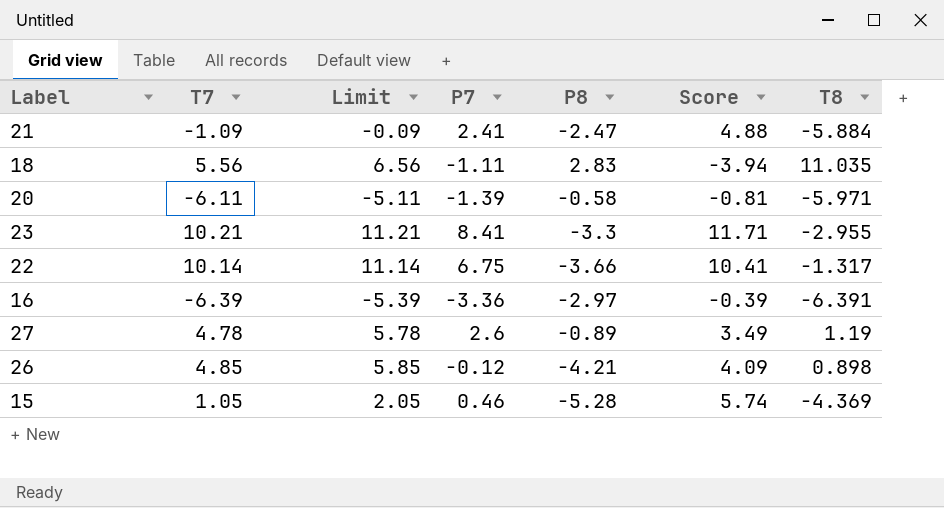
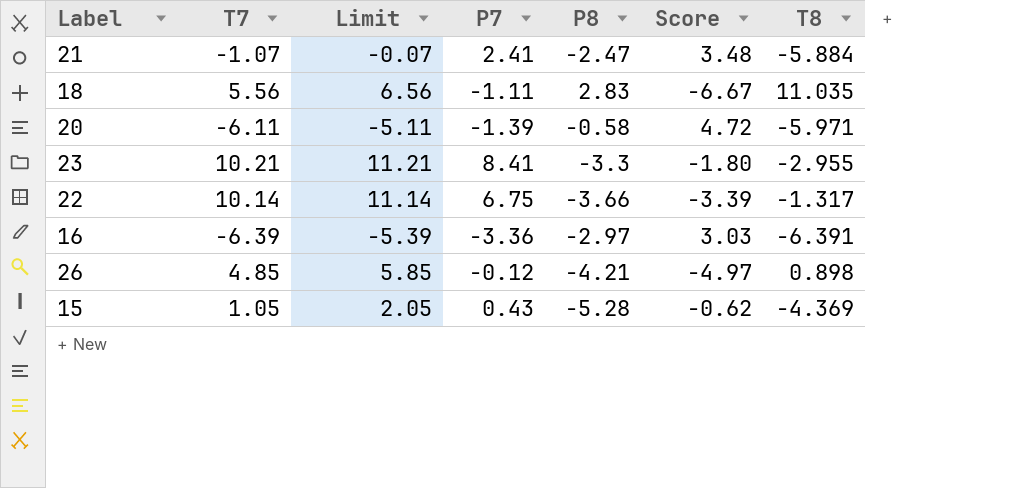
column Score | formula: [P7] - [P8] -> [P7] - [T7]
row 27: 4.78 | 5.78 | 2.6 | -0.89 | 3.49 | 1.19 -> none
21 | T7: -1.09 -> -1.07
21 | Limit: -0.09 -> -0.07
15 | P7: 0.46 -> 0.43

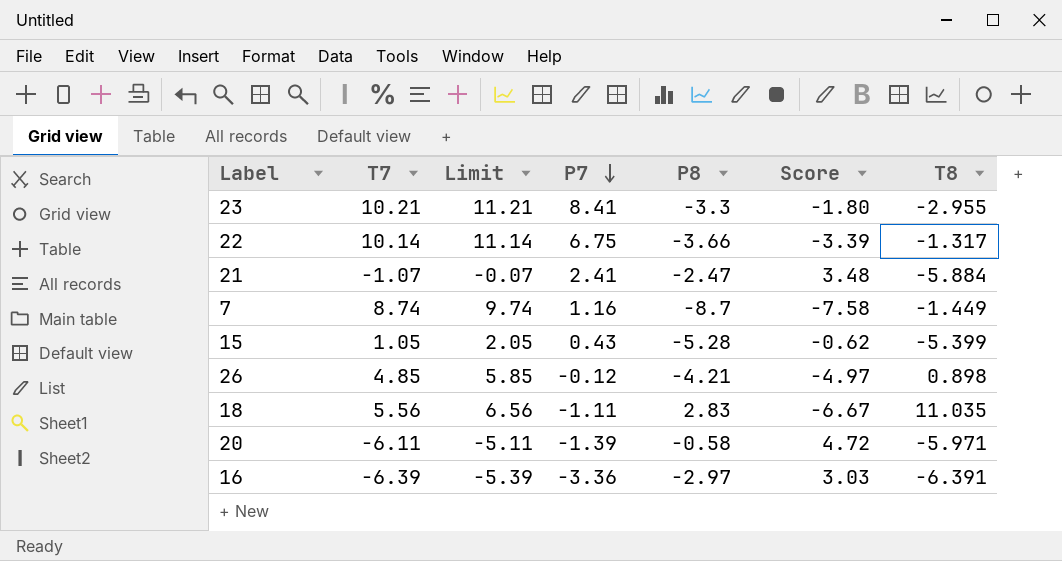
row order: none -> P7 descending
row 7: none -> 8.74 | 9.74 | 1.16 | -8.7 | -7.58 | -1.449
15 | T8: -4.369 -> -5.399

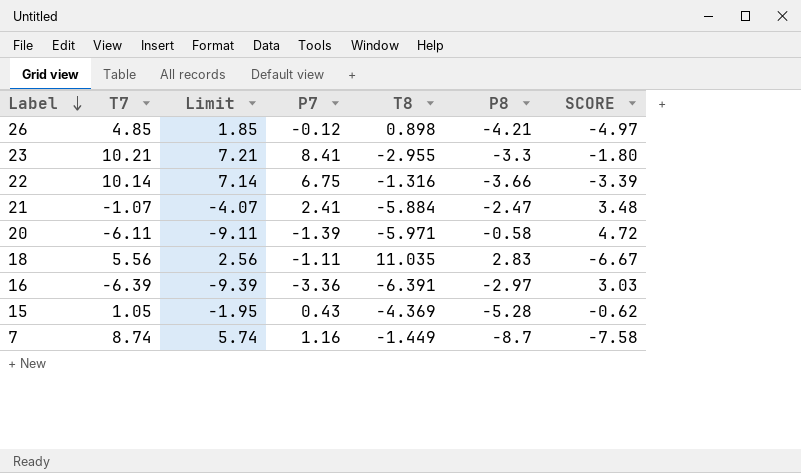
row order: P7 descending -> Label descending
column Limit | formula: [T7] + 1 -> [T7] - 3
column T8 | position: 7 -> 5
column name: Score -> SCORE
22 | T8: -1.317 -> -1.316
15 | T8: -5.399 -> -4.369

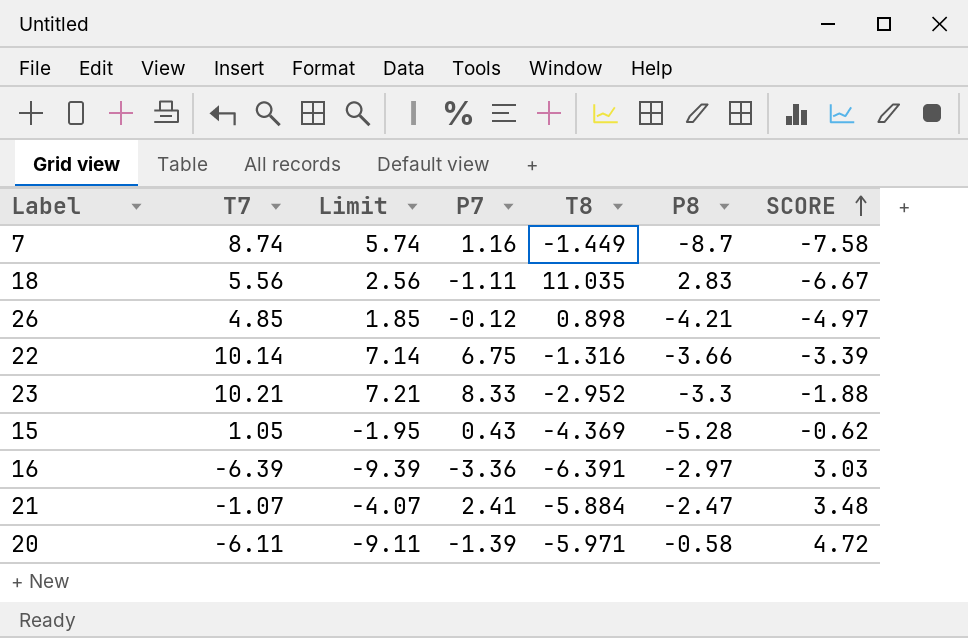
row order: Label descending -> SCORE ascending
23 | P7: 8.41 -> 8.33
23 | T8: -2.955 -> -2.952
23 | SCORE: -1.80 -> -1.88

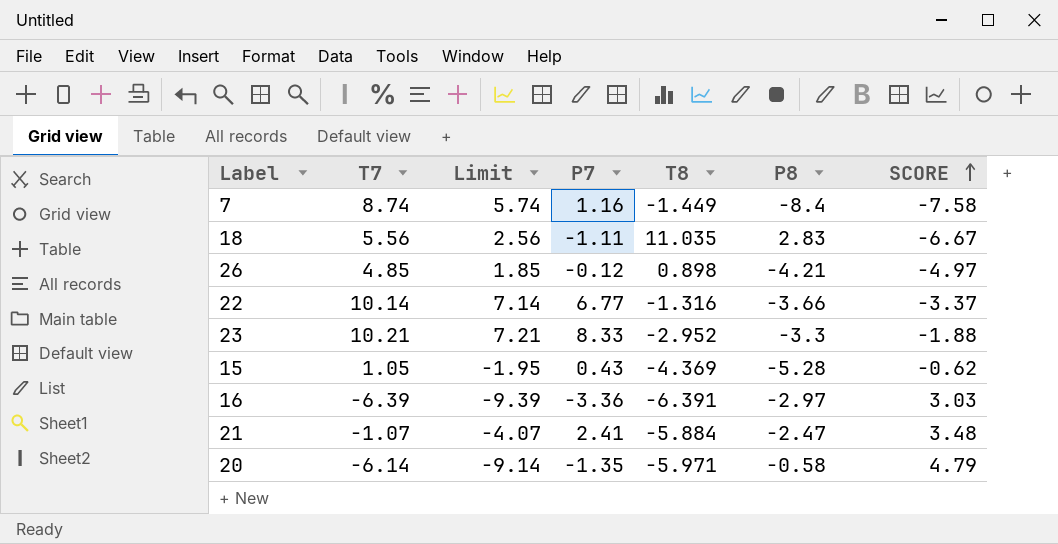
7 | P8: -8.7 -> -8.4
22 | P7: 6.75 -> 6.77
22 | SCORE: -3.39 -> -3.37
20 | T7: -6.11 -> -6.14
20 | Limit: -9.11 -> -9.14
20 | P7: -1.39 -> -1.35
20 | SCORE: 4.72 -> 4.79

